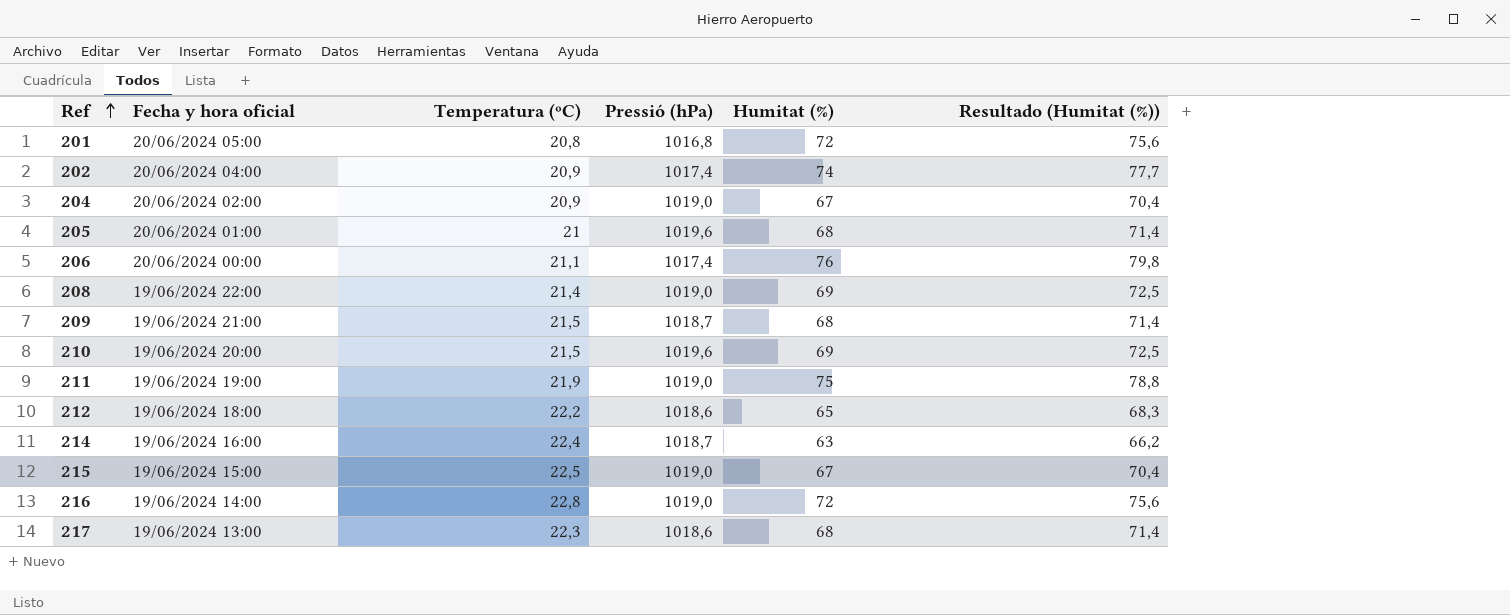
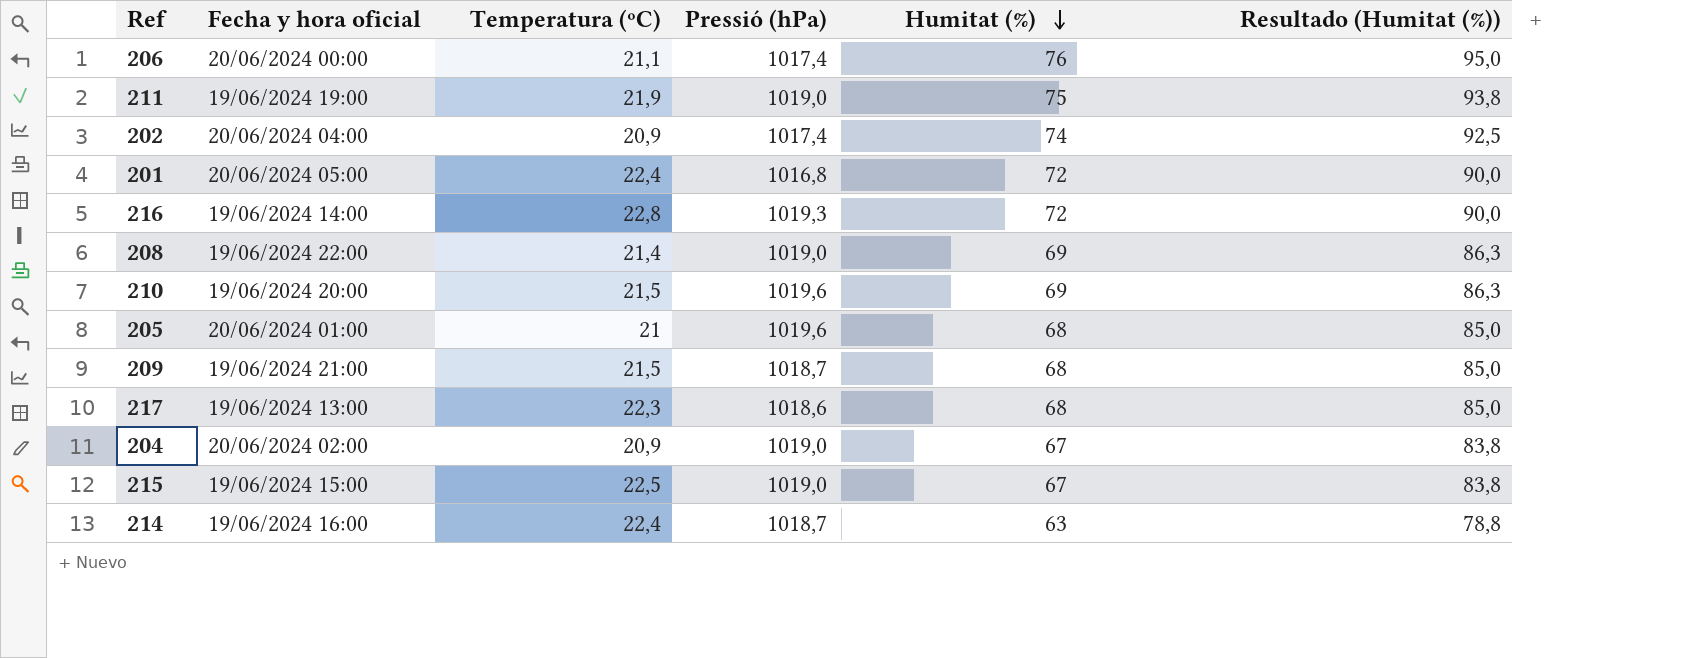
row order: Ref ascending -> Humitat (%) descending
column Resultado (Humitat (%)) | formula: [Humitat (%)] * 1,05 -> [Humitat (%)] * 1,25
row 212: 19/06/2024 18:00 | 22,2 | 1018,6 | 65 | 68,3 -> none
201 | Temperatura (ºC): 20,8 -> 22,4
216 | Pressió (hPa): 1019,0 -> 1019,3

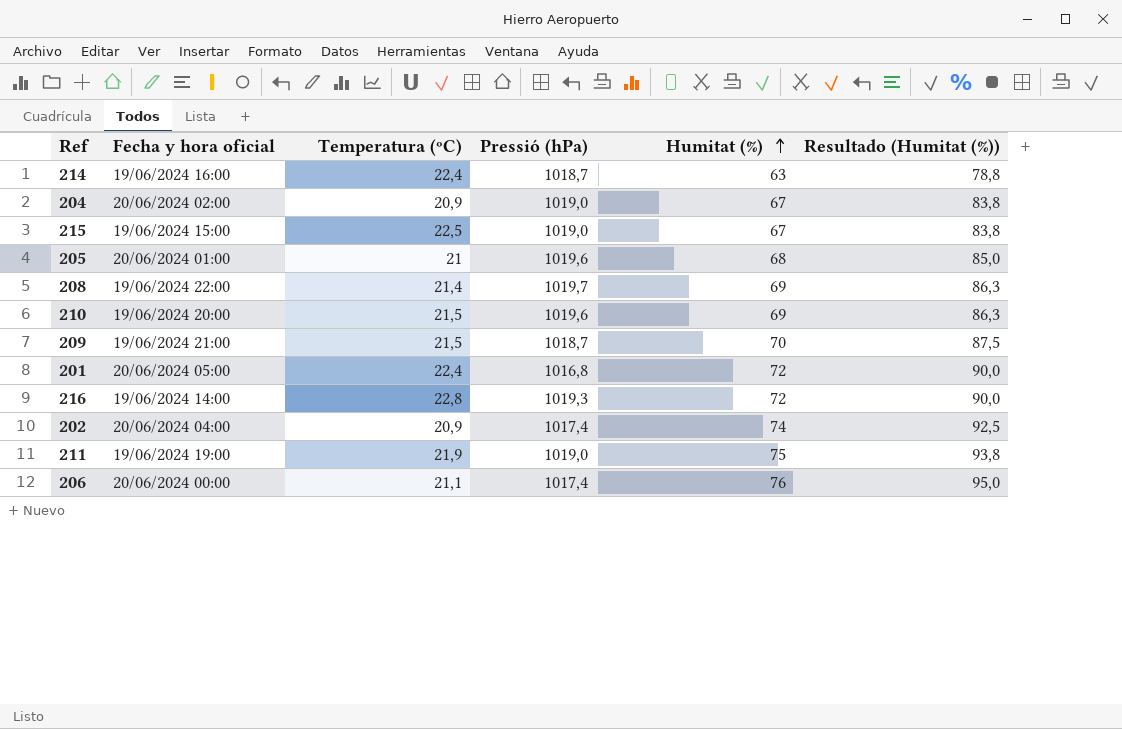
row order: Humitat (%) descending -> Humitat (%) ascending
row 217: 19/06/2024 13:00 | 22,3 | 1018,6 | 68 | 85,0 -> none
208 | Pressió (hPa): 1019,0 -> 1019,7
209 | Humitat (%): 68 -> 70
209 | Resultado (Humitat (%)): 85,0 -> 87,5

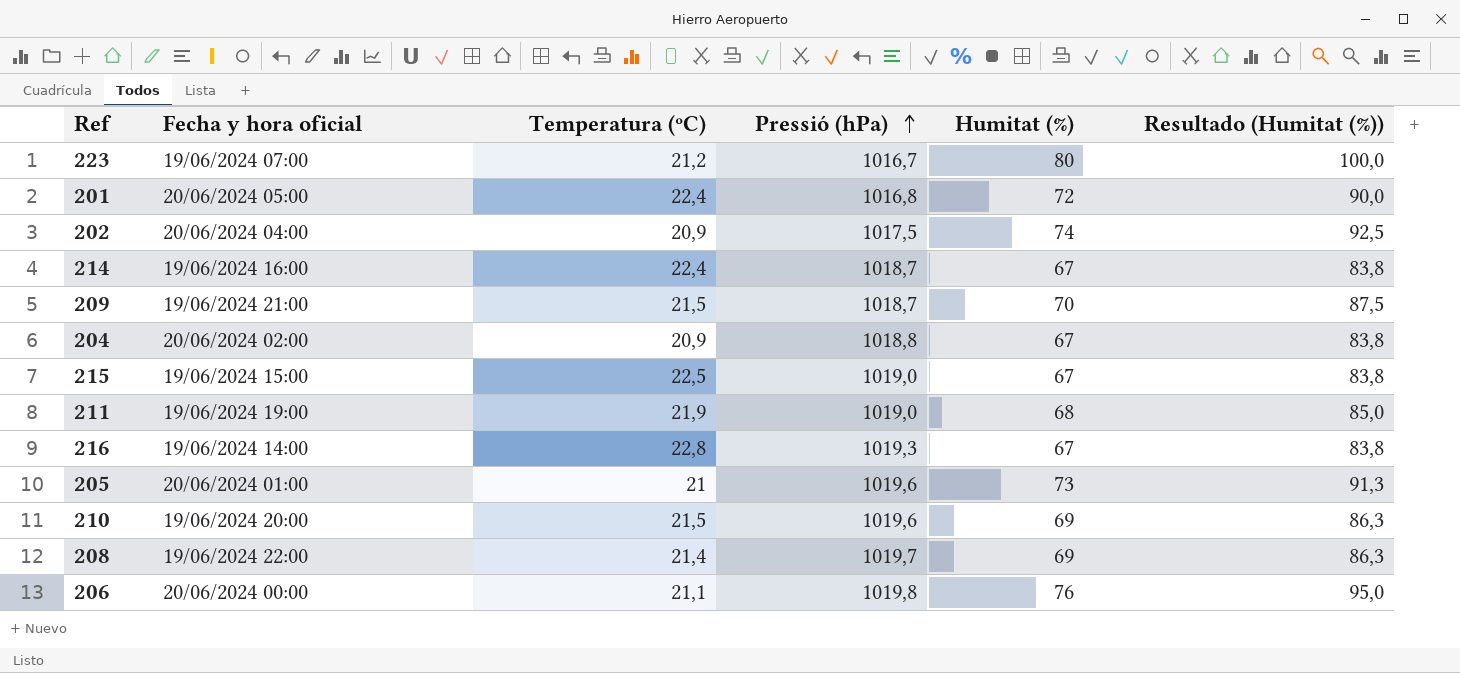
row order: Humitat (%) ascending -> Pressió (hPa) ascending
row 223: none -> 19/06/2024 07:00 | 21,2 | 1016,7 | 80 | 100,0
202 | Pressió (hPa): 1017,4 -> 1017,5
214 | Humitat (%): 63 -> 67
214 | Resultado (Humitat (%)): 78,8 -> 83,8
204 | Pressió (hPa): 1019,0 -> 1018,8
211 | Humitat (%): 75 -> 68
211 | Resultado (Humitat (%)): 93,8 -> 85,0
216 | Humitat (%): 72 -> 67
216 | Resultado (Humitat (%)): 90,0 -> 83,8
205 | Humitat (%): 68 -> 73
205 | Resultado (Humitat (%)): 85,0 -> 91,3
206 | Pressió (hPa): 1017,4 -> 1019,8

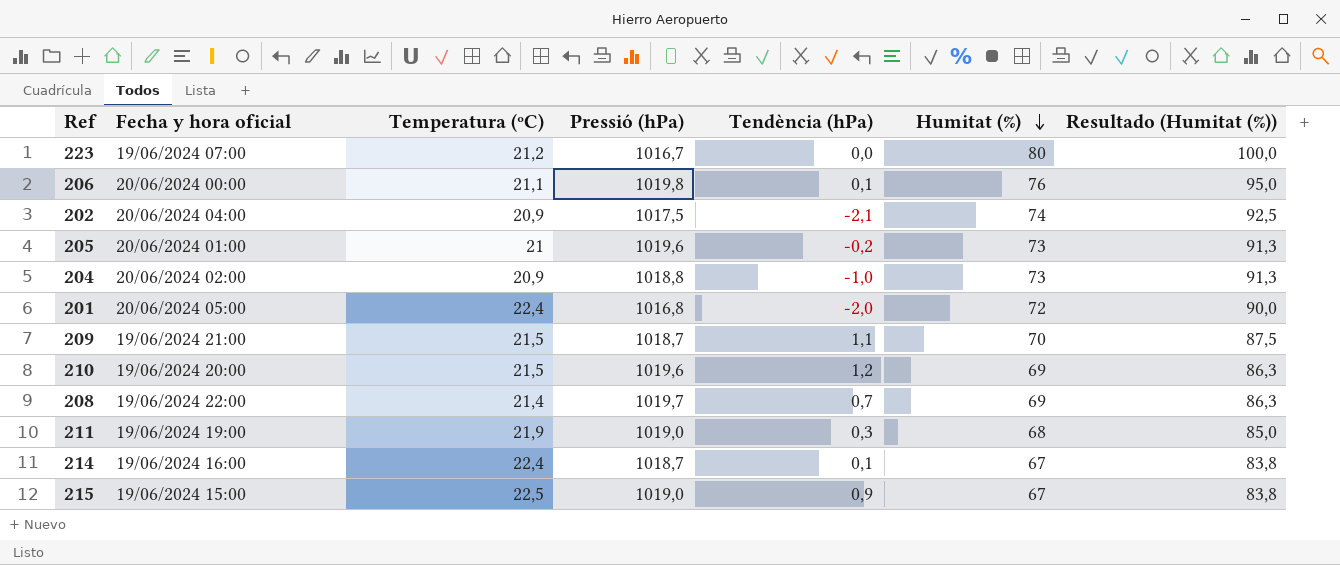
row order: Pressió (hPa) ascending -> Humitat (%) descending
column Tendència (hPa) | position: none -> 5
row 216: 19/06/2024 14:00 | 22,8 | 1019,3 | 67 | 83,8 -> none
204 | Humitat (%): 67 -> 73
204 | Resultado (Humitat (%)): 83,8 -> 91,3

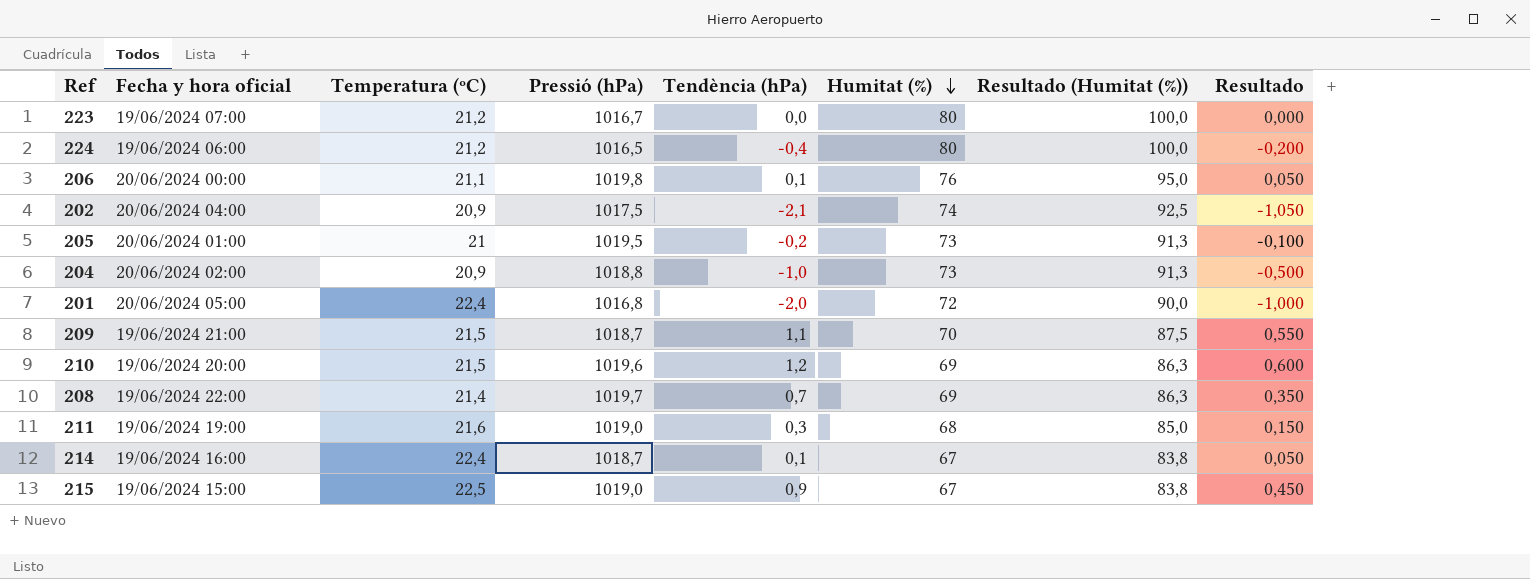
column Resultado | formula: none -> [Tendència (hPa)] * 0,5
row 224: none -> 19/06/2024 06:00 | 21,2 | 1016,5 | -0,4 | 80 | 100,0 | -0,200
205 | Pressió (hPa): 1019,6 -> 1019,5
211 | Temperatura (ºC): 21,9 -> 21,6

